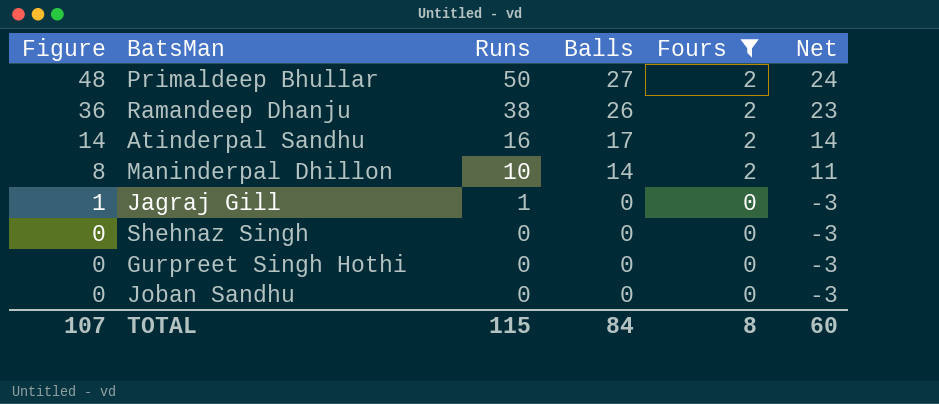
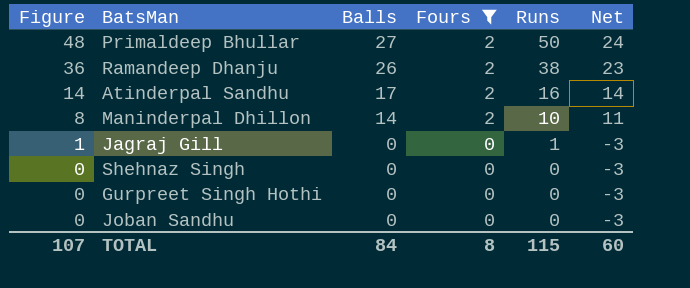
column Runs | position: 3 -> 5

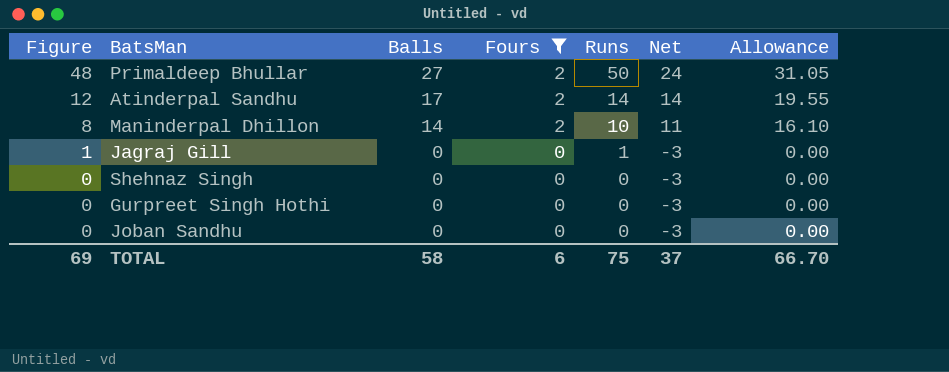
column Allowance | formula: none -> [Balls] * 1.15
row Ramandeep Dhanju: 36 | 26 | 2 | 38 | 23 -> none
Atinderpal Sandhu | Figure: 14 -> 12
Atinderpal Sandhu | Runs: 16 -> 14
TOTAL | Figure: 107 -> 69
TOTAL | Balls: 84 -> 58
TOTAL | Fours: 8 -> 6
TOTAL | Runs: 115 -> 75
TOTAL | Net: 60 -> 37

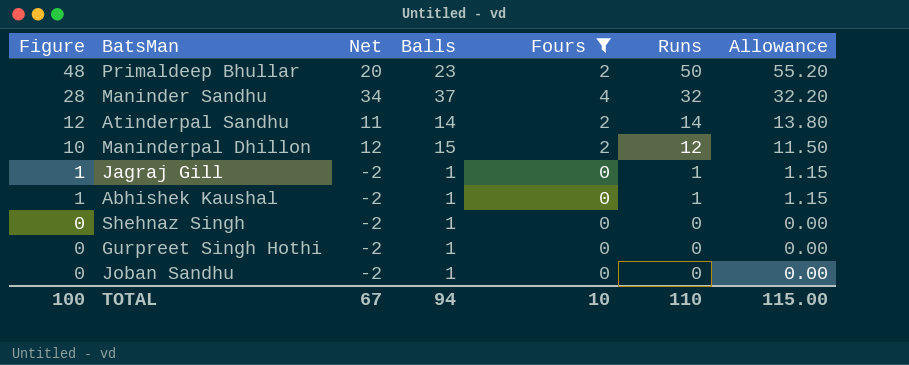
column Net | position: 6 -> 3
column Allowance | formula: [Balls] * 1.15 -> [Figure] * 1.15
Primaldeep Bhullar | Net: 24 -> 20
Primaldeep Bhullar | Balls: 27 -> 23
row Maninder Sandhu: none -> 28 | 34 | 37 | 4 | 32 | 32.20
Atinderpal Sandhu | Net: 14 -> 11
Atinderpal Sandhu | Balls: 17 -> 14
Maninderpal Dhillon | Figure: 8 -> 10
Maninderpal Dhillon | Net: 11 -> 12
Maninderpal Dhillon | Balls: 14 -> 15
Maninderpal Dhillon | Runs: 10 -> 12
Jagraj Gill | Net: -3 -> -2
Jagraj Gill | Balls: 0 -> 1
row Abhishek Kaushal: none -> 1 | -2 | 1 | 0 | 1 | 1.15
Shehnaz Singh | Net: -3 -> -2
Shehnaz Singh | Balls: 0 -> 1
Gurpreet Singh Hothi | Net: -3 -> -2
Gurpreet Singh Hothi | Balls: 0 -> 1
Joban Sandhu | Net: -3 -> -2
Joban Sandhu | Balls: 0 -> 1
TOTAL | Figure: 69 -> 100
TOTAL | Net: 37 -> 67
TOTAL | Balls: 58 -> 94
TOTAL | Fours: 6 -> 10
TOTAL | Runs: 75 -> 110
TOTAL | Allowance: 66.70 -> 115.00

